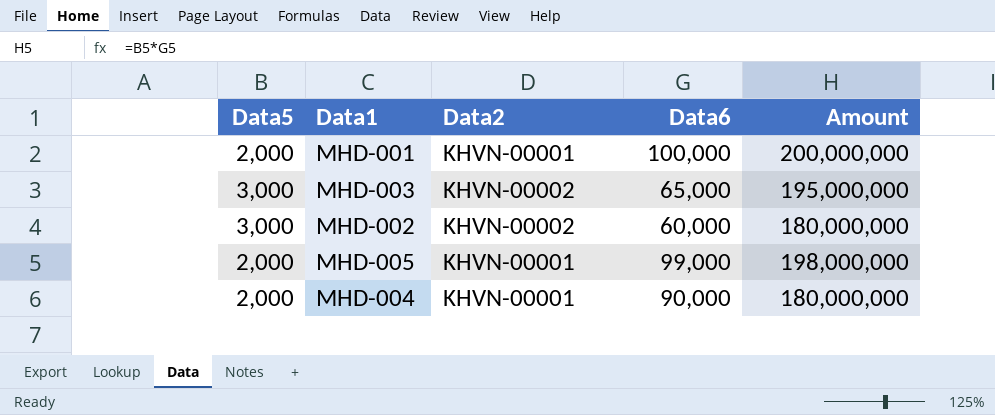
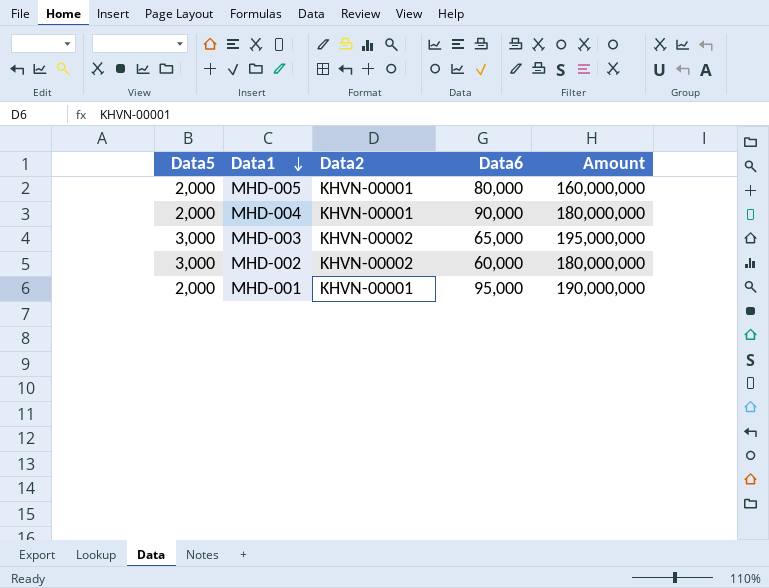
row order: none -> Data1 descending
MHD-005 | Data6: 99,000 -> 80,000
MHD-005 | Amount: 198,000,000 -> 160,000,000
MHD-001 | Data6: 100,000 -> 95,000
MHD-001 | Amount: 200,000,000 -> 190,000,000

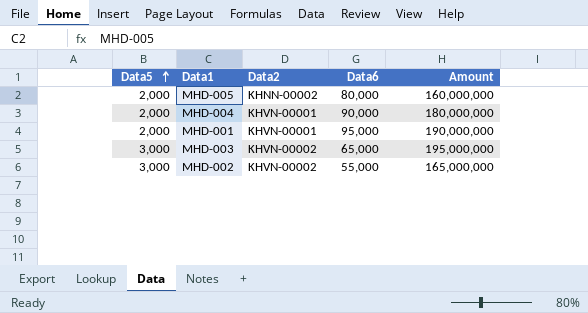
row order: Data1 descending -> Data5 ascending
MHD-005 | Data2: KHVN-00001 -> KHNN-00002
MHD-002 | Data6: 60,000 -> 55,000
MHD-002 | Amount: 180,000,000 -> 165,000,000

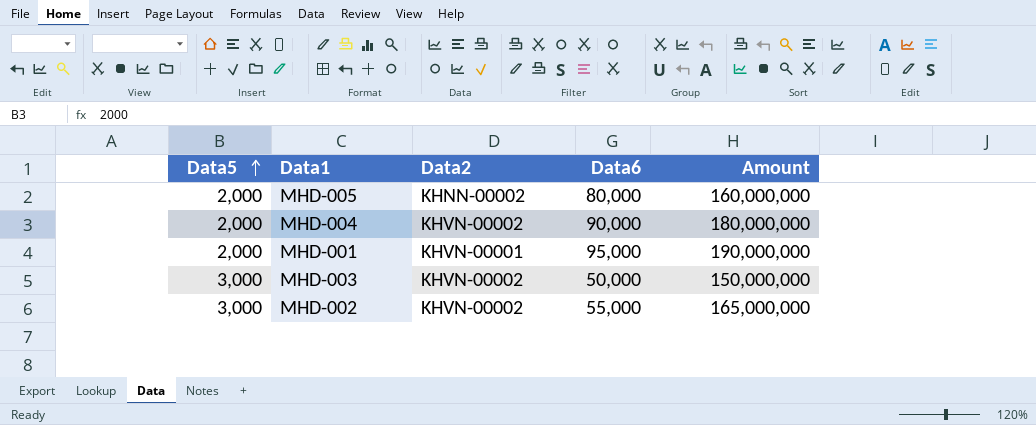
MHD-004 | Data2: KHVN-00001 -> KHVN-00002
MHD-003 | Data6: 65,000 -> 50,000
MHD-003 | Amount: 195,000,000 -> 150,000,000

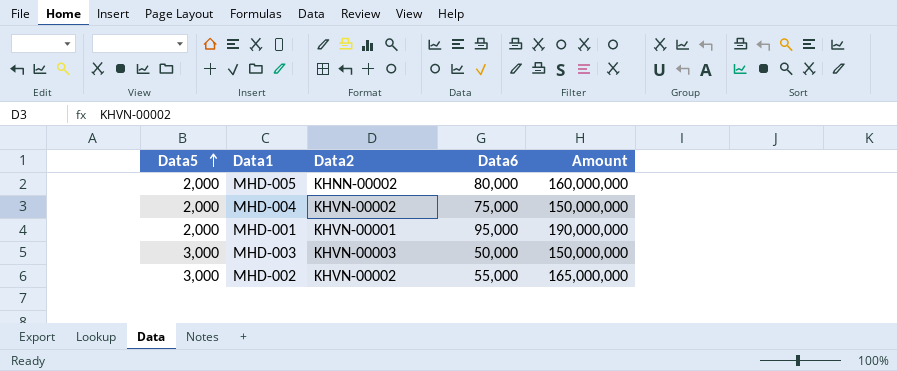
MHD-004 | Data6: 90,000 -> 75,000
MHD-004 | Amount: 180,000,000 -> 150,000,000
MHD-003 | Data2: KHVN-00002 -> KHVN-00003

